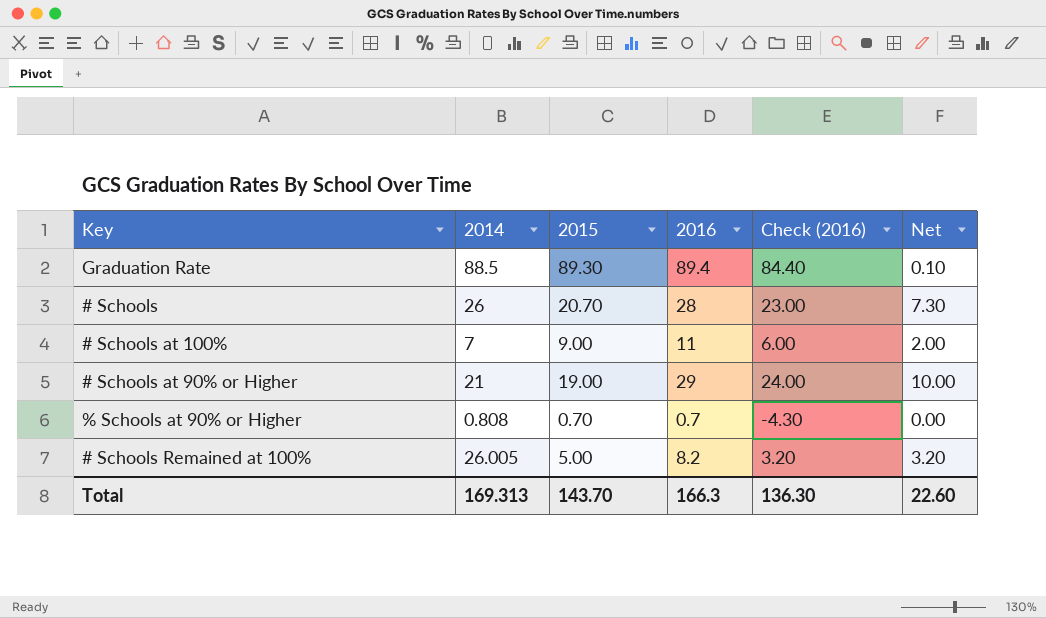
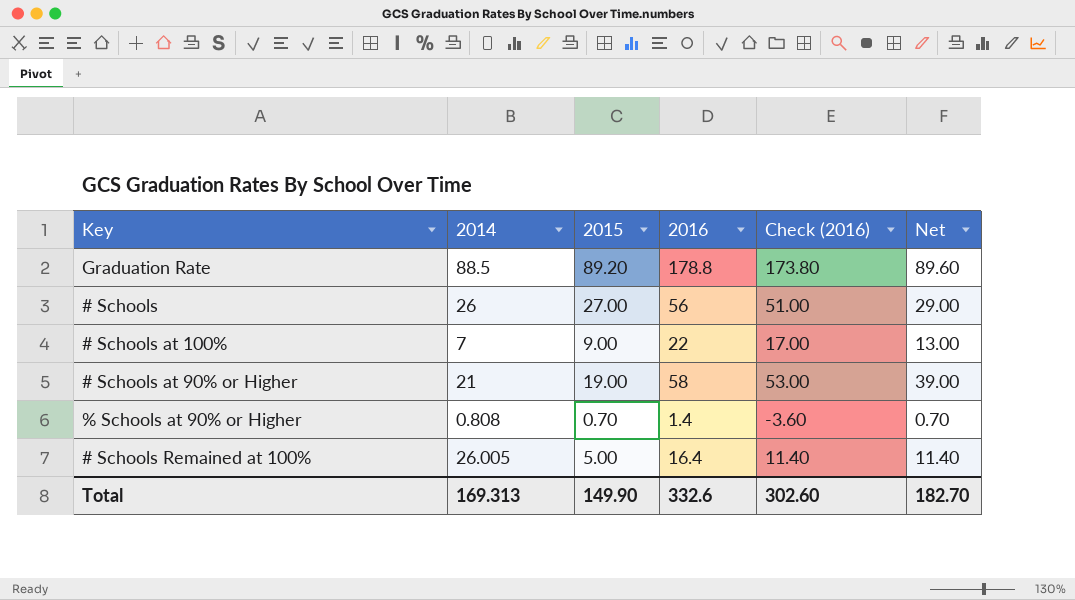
Graduation Rate | 2015: 89.30 -> 89.20
Graduation Rate | 2016: 89.4 -> 178.8
Graduation Rate | Check (2016): 84.40 -> 173.80
Graduation Rate | Net: 0.10 -> 89.60
# Schools | 2015: 20.70 -> 27.00
# Schools | 2016: 28 -> 56
# Schools | Check (2016): 23.00 -> 51.00
# Schools | Net: 7.30 -> 29.00
# Schools at 100% | 2016: 11 -> 22
# Schools at 100% | Check (2016): 6.00 -> 17.00
# Schools at 100% | Net: 2.00 -> 13.00
# Schools at 90% or Higher | 2016: 29 -> 58
# Schools at 90% or Higher | Check (2016): 24.00 -> 53.00
# Schools at 90% or Higher | Net: 10.00 -> 39.00
% Schools at 90% or Higher | 2016: 0.7 -> 1.4
% Schools at 90% or Higher | Check (2016): -4.30 -> -3.60
% Schools at 90% or Higher | Net: 0.00 -> 0.70
# Schools Remained at 100% | 2016: 8.2 -> 16.4
# Schools Remained at 100% | Check (2016): 3.20 -> 11.40
# Schools Remained at 100% | Net: 3.20 -> 11.40
Total | 2015: 143.70 -> 149.90
Total | 2016: 166.3 -> 332.6
Total | Check (2016): 136.30 -> 302.60
Total | Net: 22.60 -> 182.70

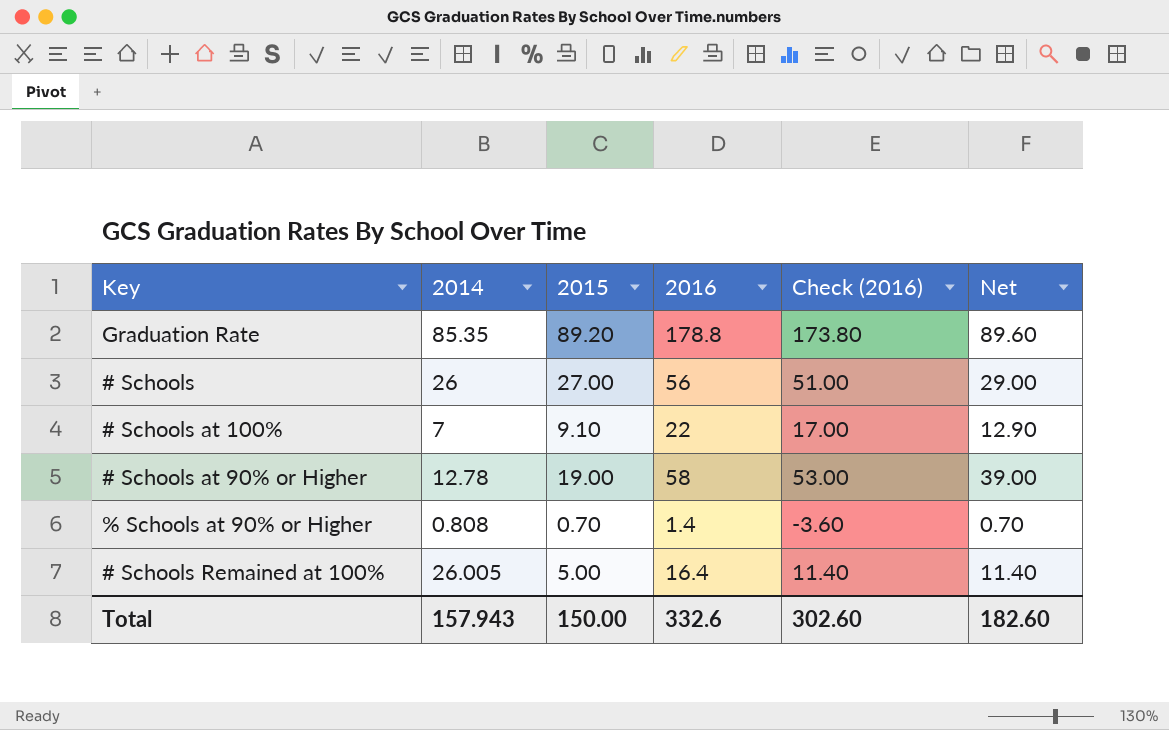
Graduation Rate | 2014: 88.5 -> 85.35
# Schools at 100% | 2015: 9.00 -> 9.10
# Schools at 100% | Net: 13.00 -> 12.90
# Schools at 90% or Higher | 2014: 21 -> 12.78
Total | 2014: 169.313 -> 157.943
Total | 2015: 149.90 -> 150.00
Total | Net: 182.70 -> 182.60

